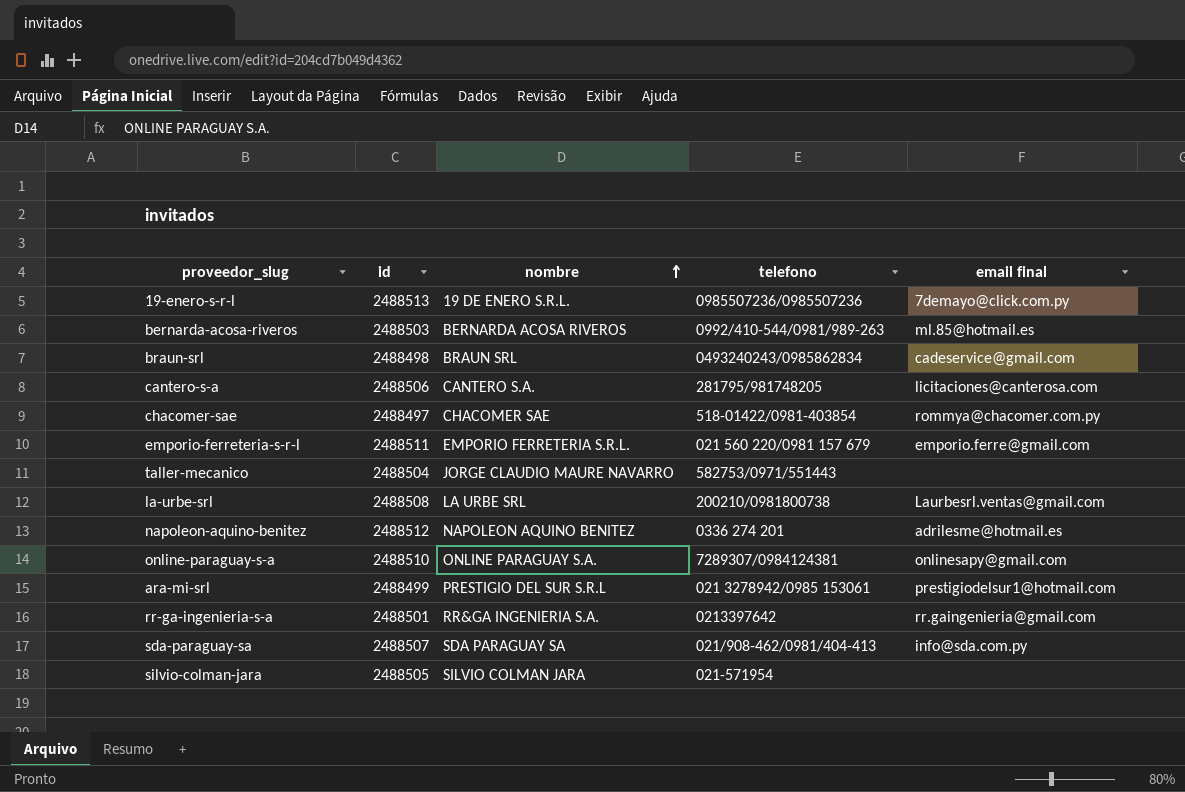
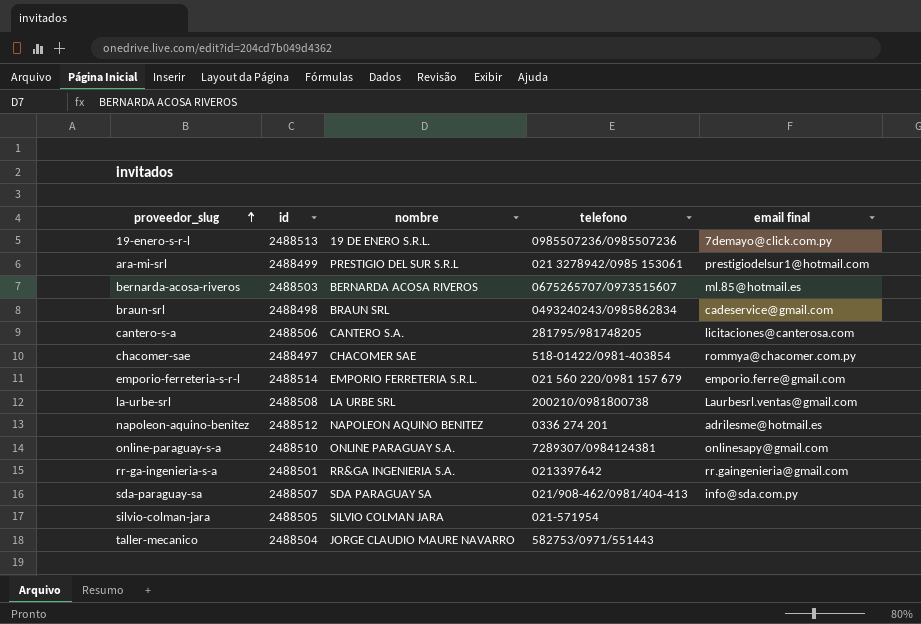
row order: nombre ascending -> proveedor_slug ascending
bernarda-acosa-riveros | telefono: 0992/410-544/0981/989-263 -> 0675265707/0973515607
emporio-ferreteria-s-r-l | id: 2488511 -> 2488514

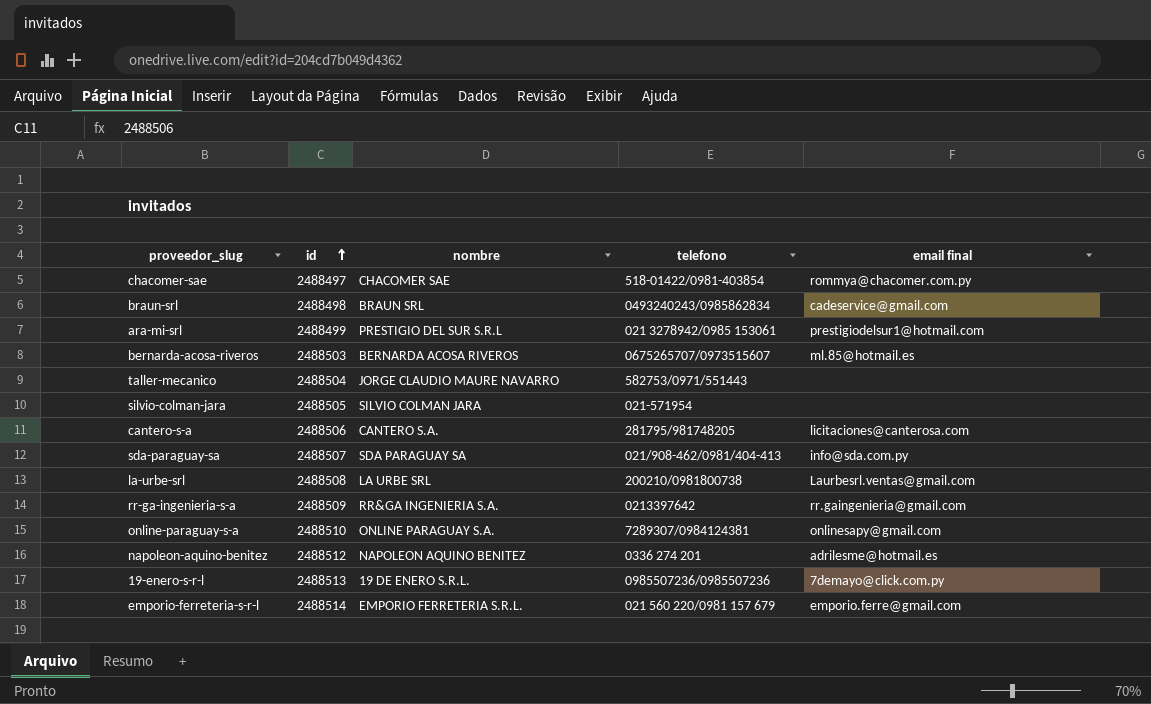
row order: proveedor_slug ascending -> id ascending
rr-ga-ingenieria-s-a | id: 2488501 -> 2488509

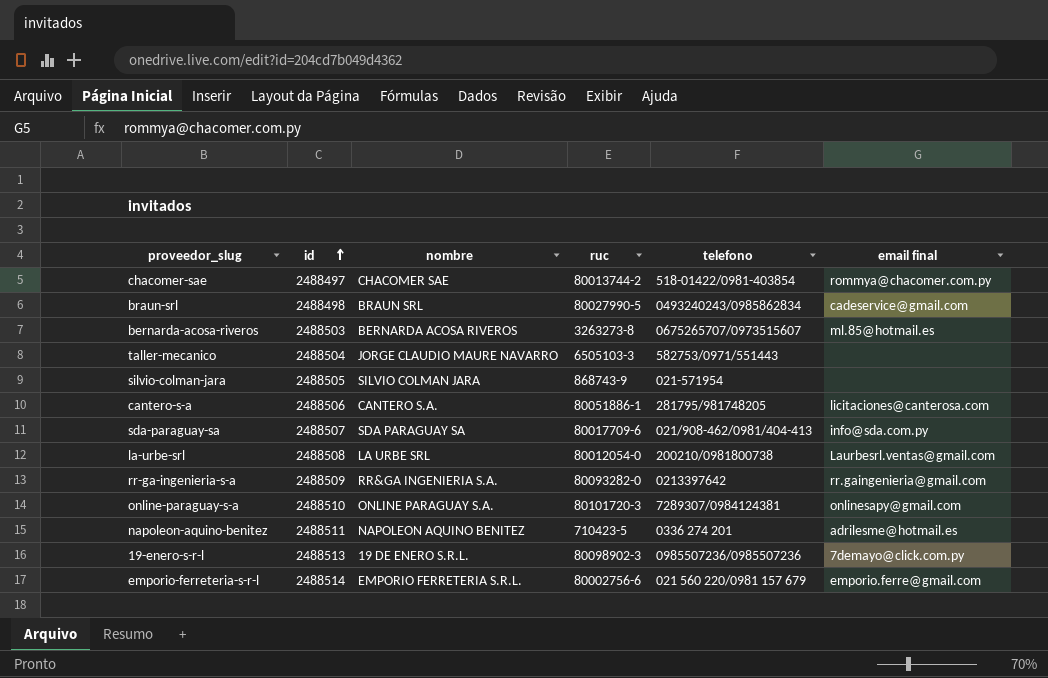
column ruc | position: none -> 4
row ara-mi-srl: 2488499 | PRESTIGIO DEL SUR S.R.L | 021 3278942/0985 153061 | prestigiodelsur1@hotmail.com -> none
napoleon-aquino-benitez | id: 2488512 -> 2488511

